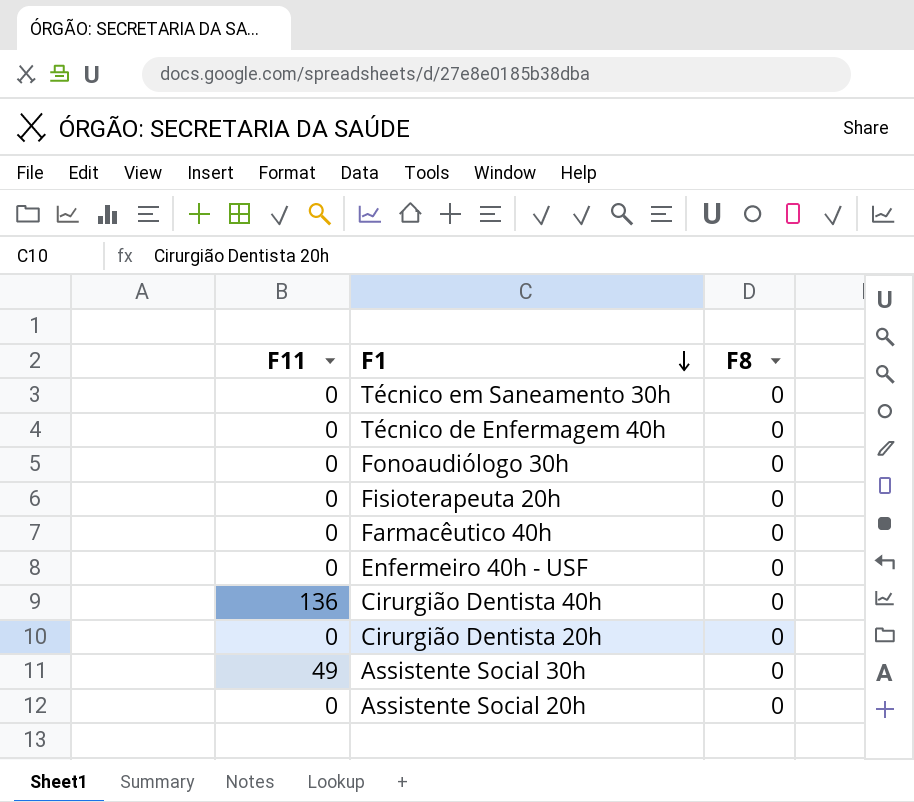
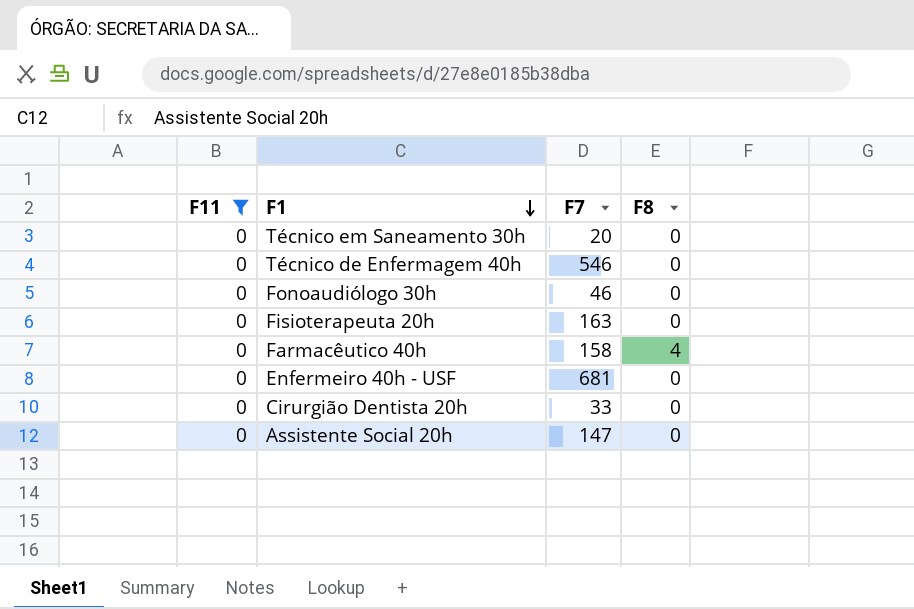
filter: none -> F11 = 0
column F7 | position: none -> 3
Farmacêutico 40h | F8: 0 -> 4

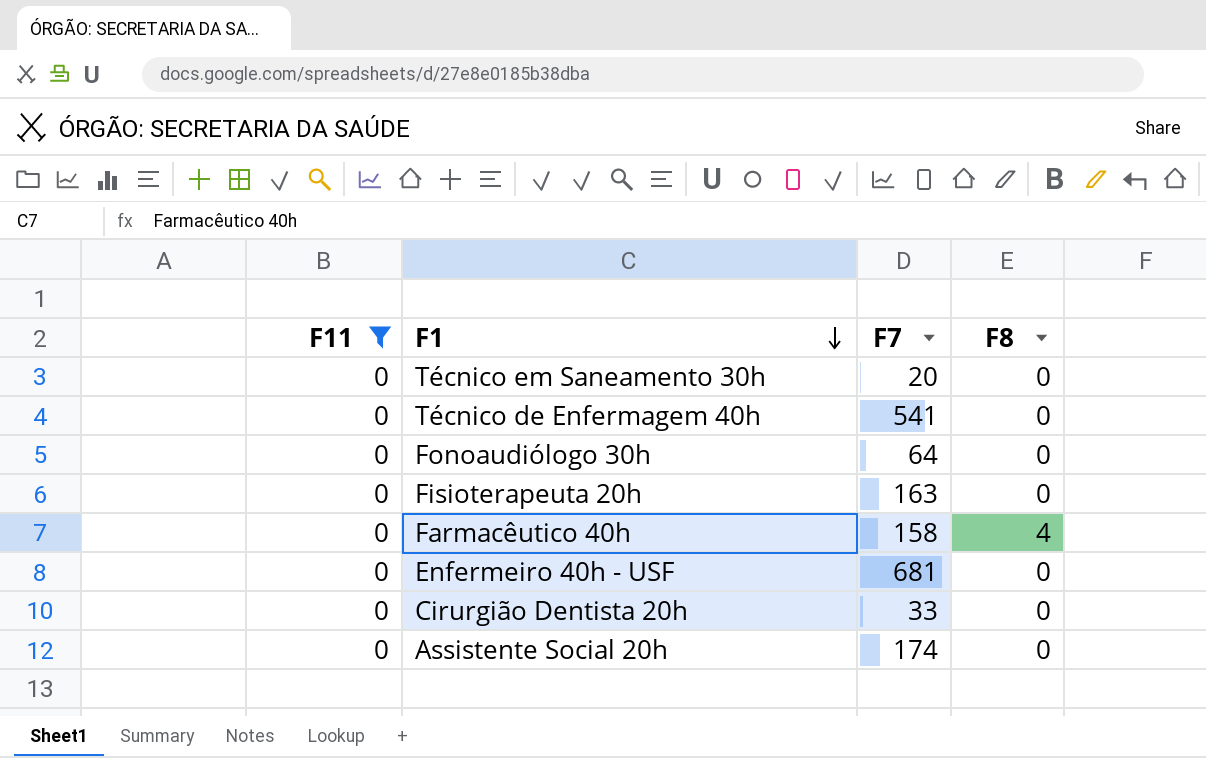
Técnico de Enfermagem 40h | F7: 546 -> 541
Fonoaudiólogo 30h | F7: 46 -> 64
Assistente Social 20h | F7: 147 -> 174

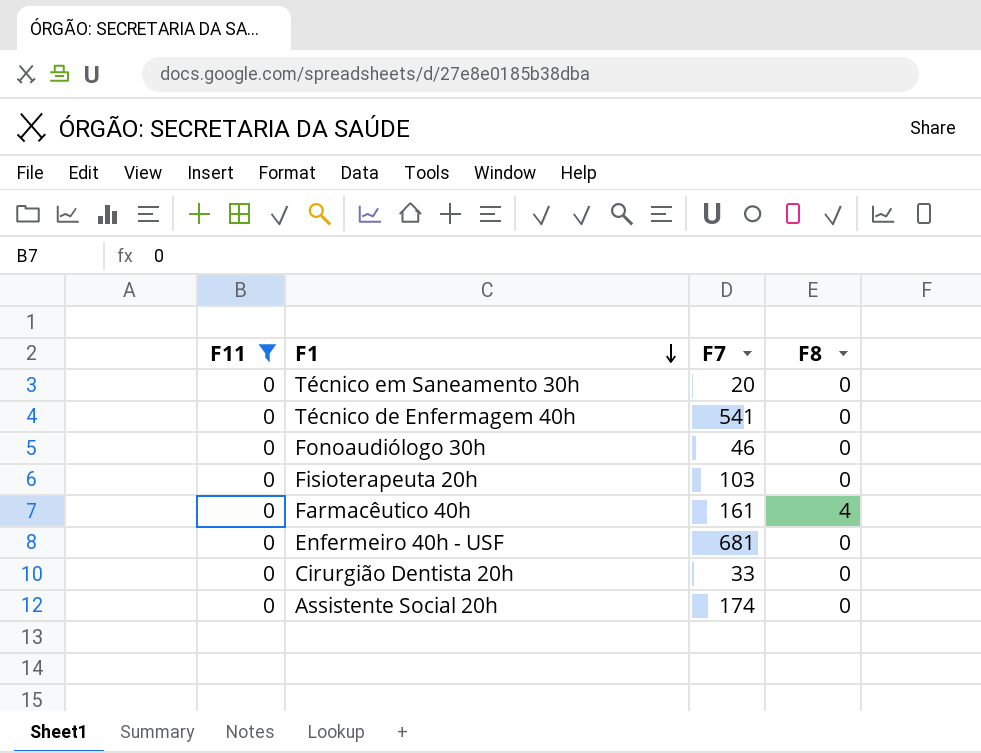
Fonoaudiólogo 30h | F7: 64 -> 46
Fisioterapeuta 20h | F7: 163 -> 103
Farmacêutico 40h | F7: 158 -> 161

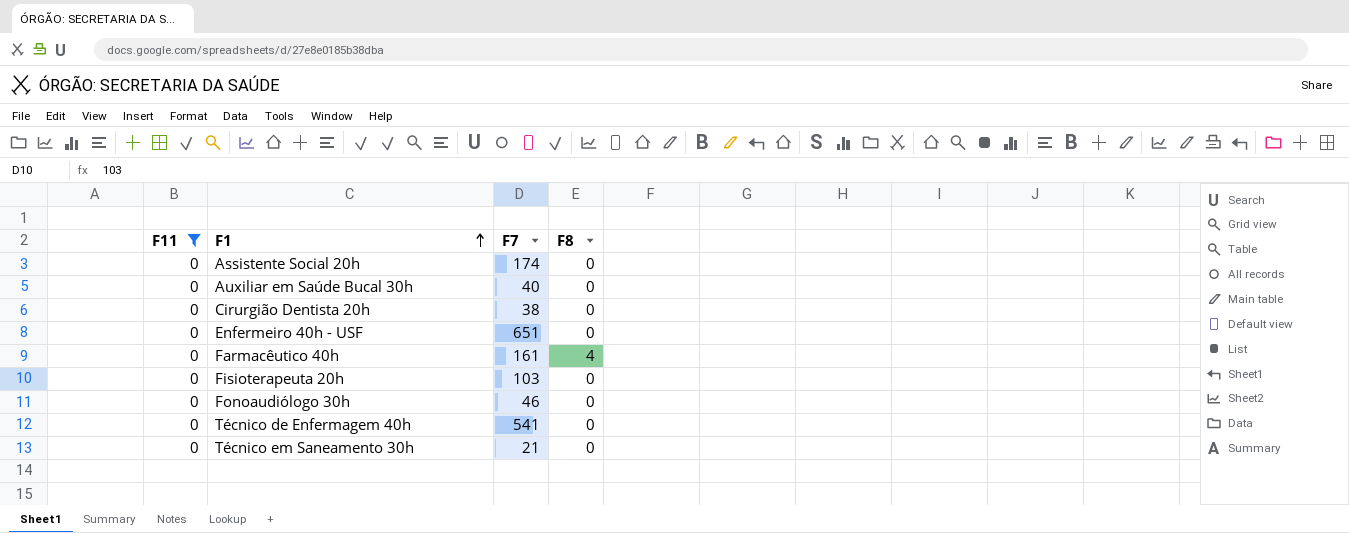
row order: F1 descending -> F1 ascending
row Auxiliar em Saúde Bucal 30h: none -> 0 | 40 | 0
Cirurgião Dentista 20h | F7: 33 -> 38
Enfermeiro 40h - USF | F7: 681 -> 651
Técnico em Saneamento 30h | F7: 20 -> 21

